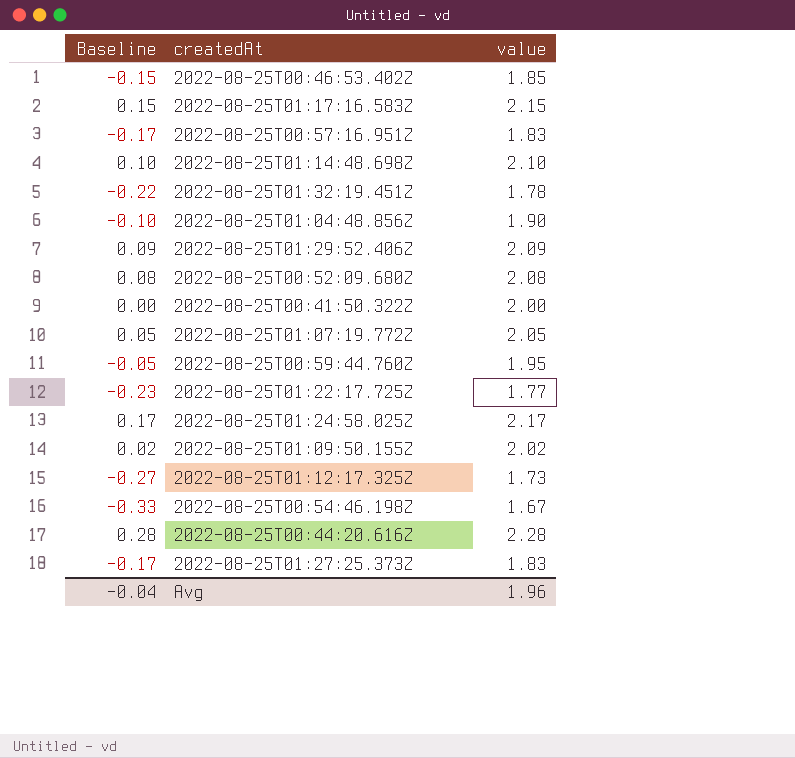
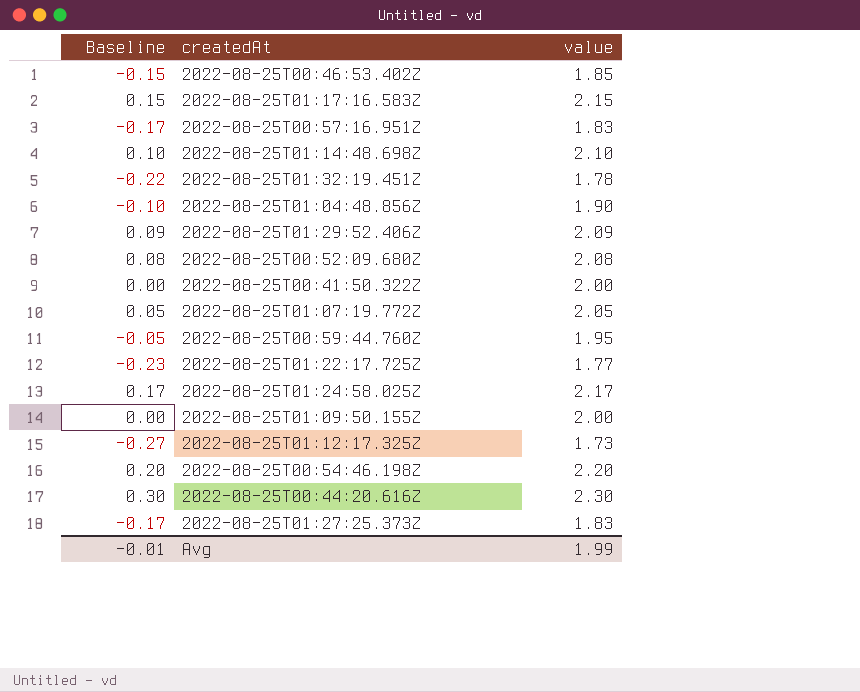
2022-08-25T01:09:50.155Z | Baseline: 0.02 -> 0.00
2022-08-25T01:09:50.155Z | value: 2.02 -> 2.00
2022-08-25T00:54:46.198Z | Baseline: -0.33 -> 0.20
2022-08-25T00:54:46.198Z | value: 1.67 -> 2.20
2022-08-25T00:44:20.616Z | Baseline: 0.28 -> 0.30
2022-08-25T00:44:20.616Z | value: 2.28 -> 2.30
Avg | Baseline: -0.04 -> -0.01
Avg | value: 1.96 -> 1.99

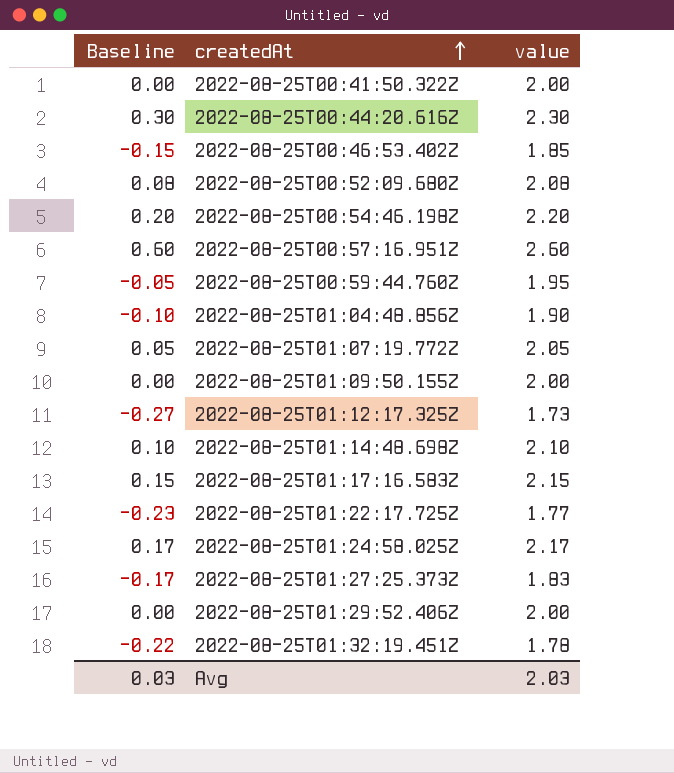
row order: none -> createdAt ascending
2022-08-25T00:57:16.951Z | Baseline: -0.17 -> 0.60
2022-08-25T00:57:16.951Z | value: 1.83 -> 2.60
2022-08-25T01:29:52.406Z | Baseline: 0.09 -> 0.00
2022-08-25T01:29:52.406Z | value: 2.09 -> 2.00
Avg | Baseline: -0.01 -> 0.03
Avg | value: 1.99 -> 2.03

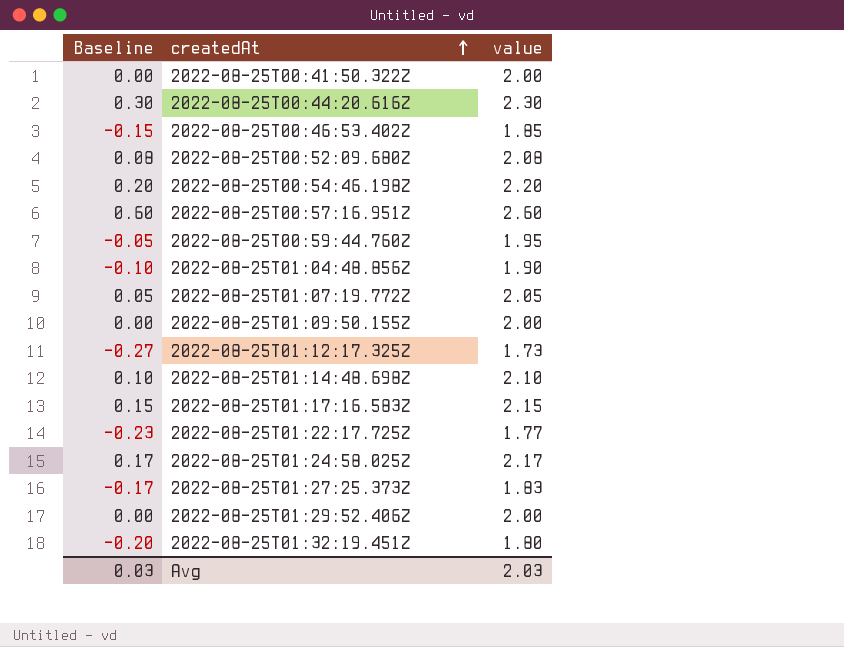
2022-08-25T01:32:19.451Z | Baseline: -0.22 -> -0.20
2022-08-25T01:32:19.451Z | value: 1.78 -> 1.80

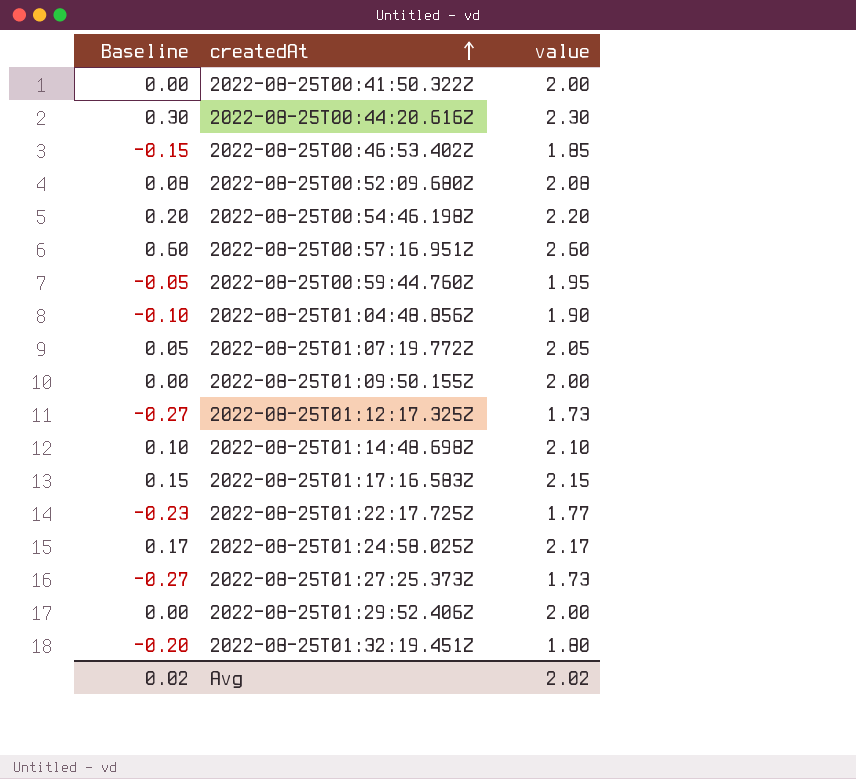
2022-08-25T01:27:25.373Z | Baseline: -0.17 -> -0.27
2022-08-25T01:27:25.373Z | value: 1.83 -> 1.73
Avg | Baseline: 0.03 -> 0.02
Avg | value: 2.03 -> 2.02

